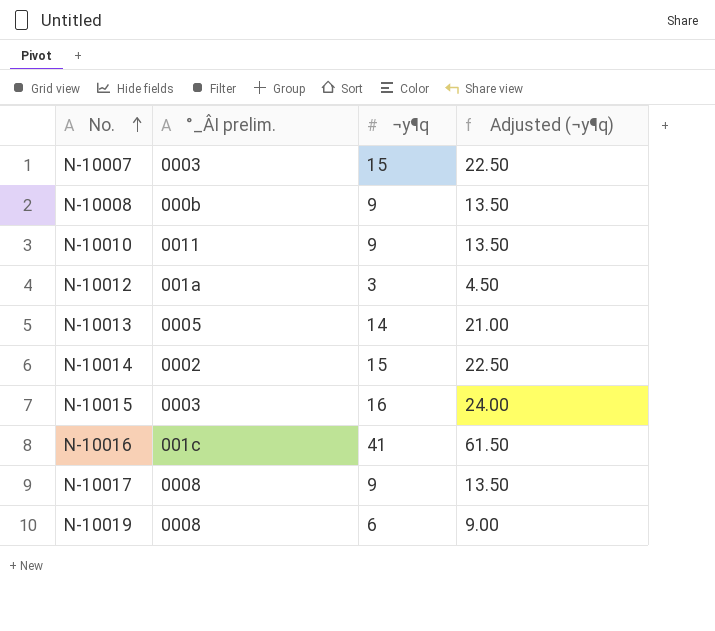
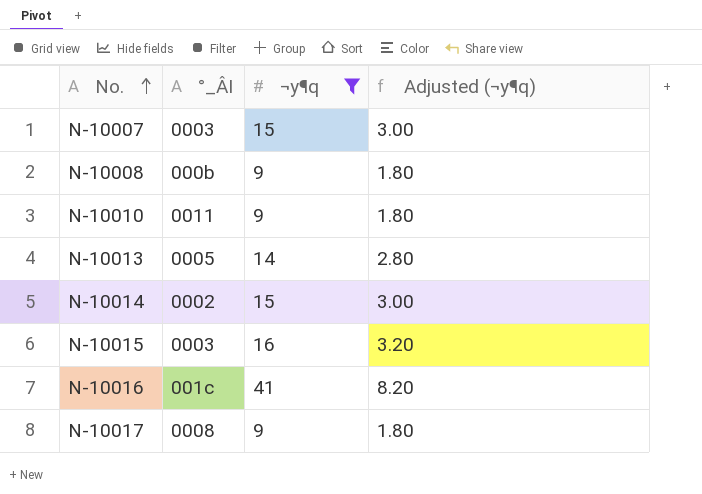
filter: none -> ¬y¶q >= 9
column name: °_ÂI prelim. -> °_ÂI
column Adjusted (¬y¶q) | formula: [¬y¶q] * 1.5 -> [¬y¶q] * 0.2

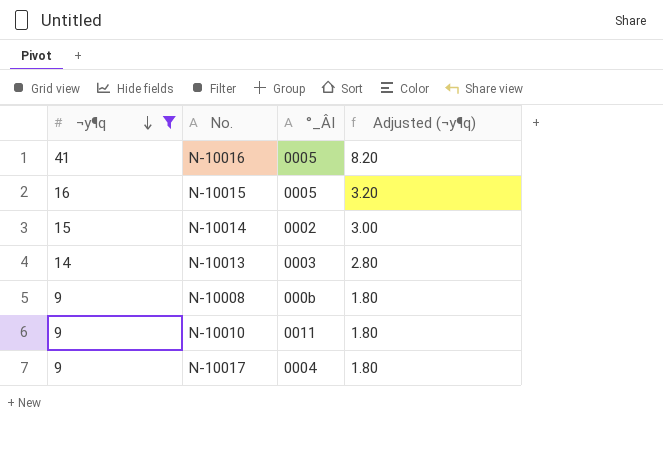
row order: No. ascending -> ¬y¶q descending
column ¬y¶q | position: 3 -> 1
row N-10007: 0003 | 15 | 3.00 -> none
N-10016 | °_ÂI: 001c -> 0005
N-10015 | °_ÂI: 0003 -> 0005
N-10013 | °_ÂI: 0005 -> 0003
N-10017 | °_ÂI: 0008 -> 0004

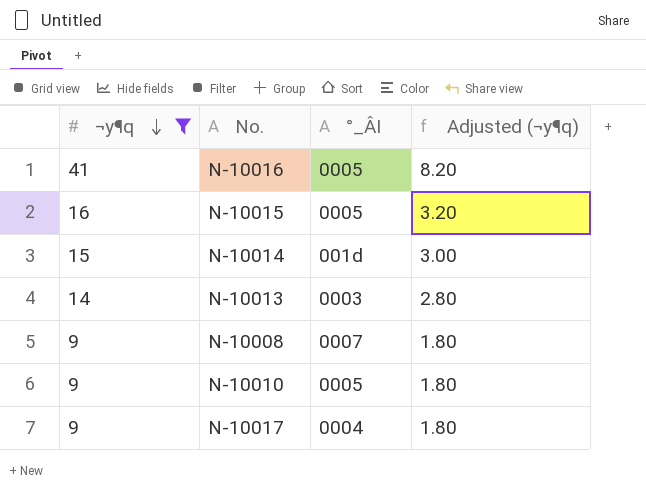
N-10014 | °_ÂI: 0002 -> 001d
N-10008 | °_ÂI: 000b -> 0007
N-10010 | °_ÂI: 0011 -> 0005

